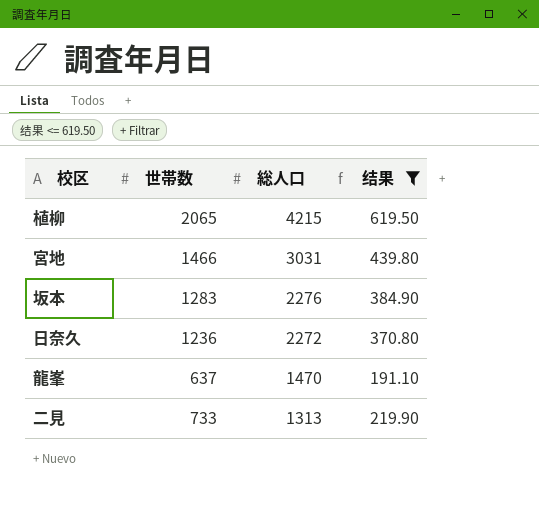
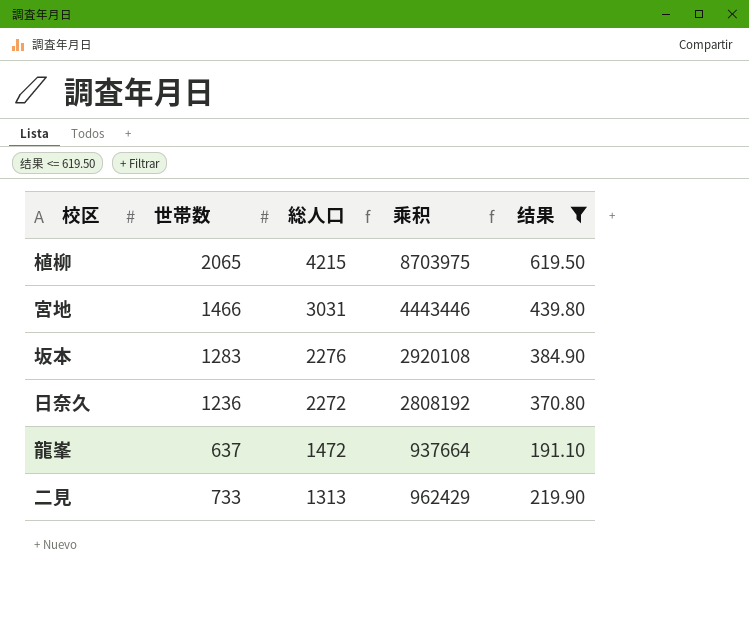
column 乘积 | formula: none -> [世帯数] * [総人口]
龍峯 | 総人口: 1470 -> 1472

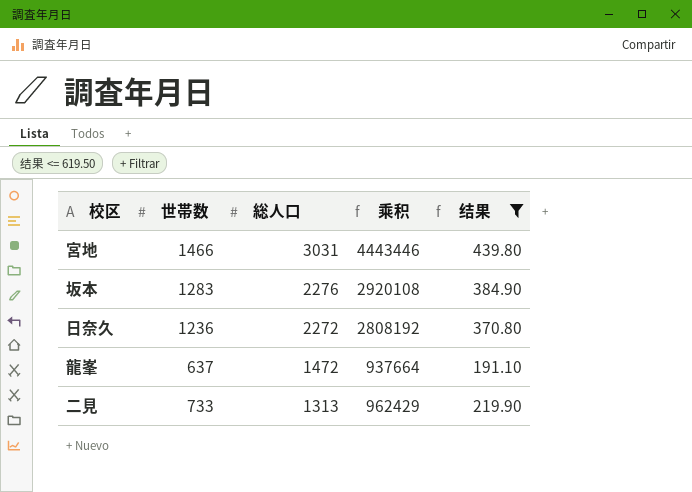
row 植柳: 2065 | 4215 | 8703975 | 619.50 -> none

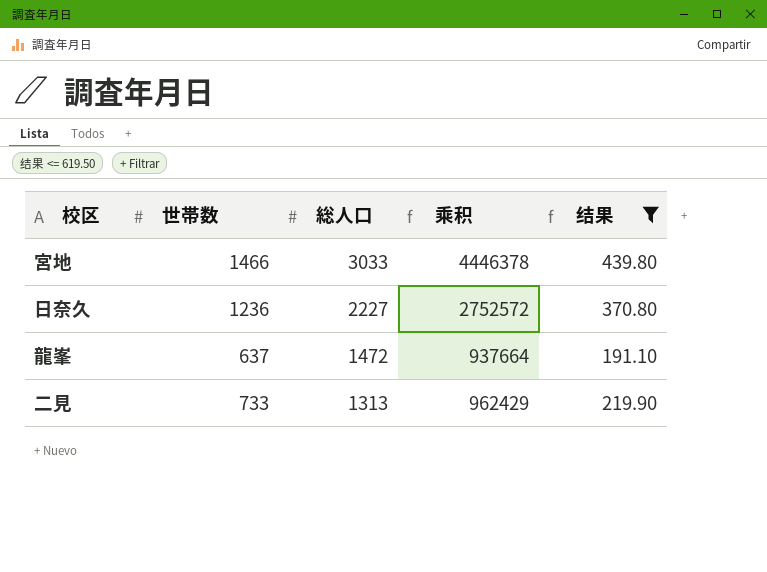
row 坂本: 1283 | 2276 | 2920108 | 384.90 -> none
宮地 | 総人口: 3031 -> 3033
宮地 | 乘积: 4443446 -> 4446378
日奈久 | 総人口: 2272 -> 2227
日奈久 | 乘积: 2808192 -> 2752572

